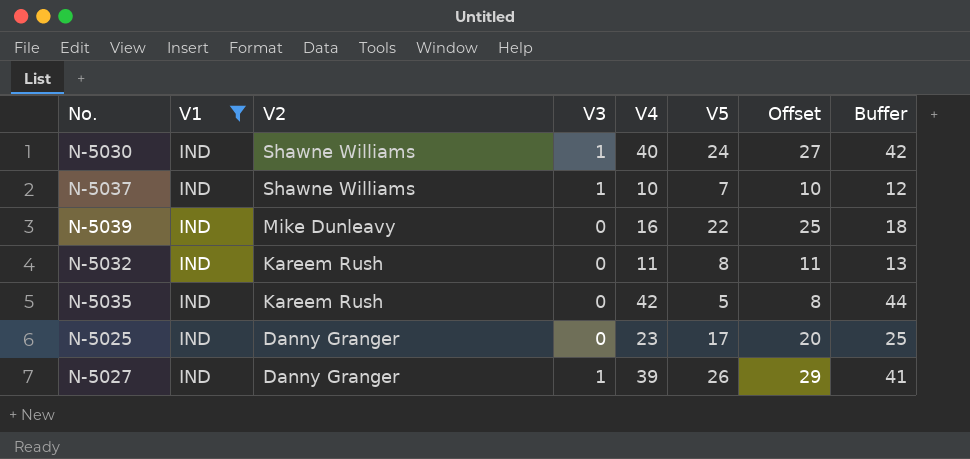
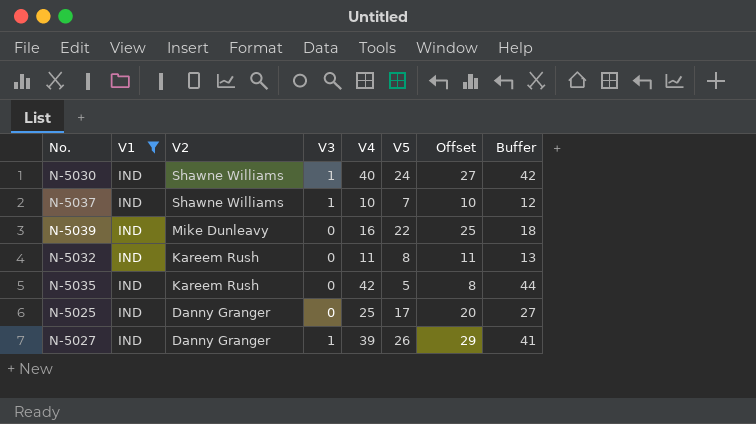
N-5025 | V4: 23 -> 25
N-5025 | Buffer: 25 -> 27

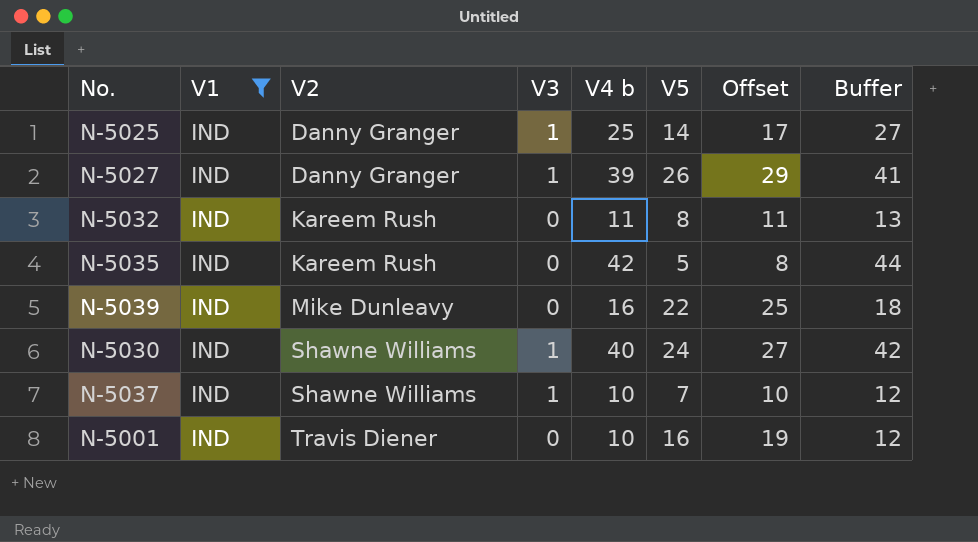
row order: V2 descending -> V2 ascending
column name: V4 -> V4 b
N-5025 | V3: 0 -> 1
N-5025 | V5: 17 -> 14
N-5025 | Offset: 20 -> 17
row N-5001: none -> IND | Travis Diener | 0 | 10 | 16 | 19 | 12

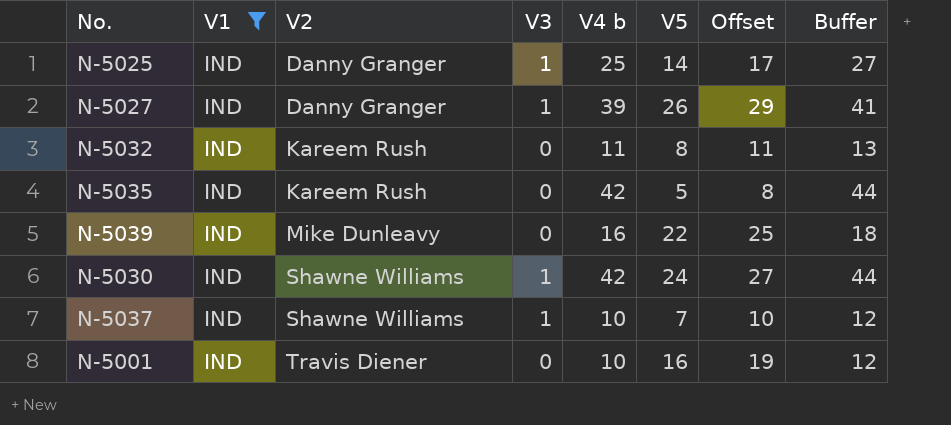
N-5030 | V4 b: 40 -> 42
N-5030 | Buffer: 42 -> 44

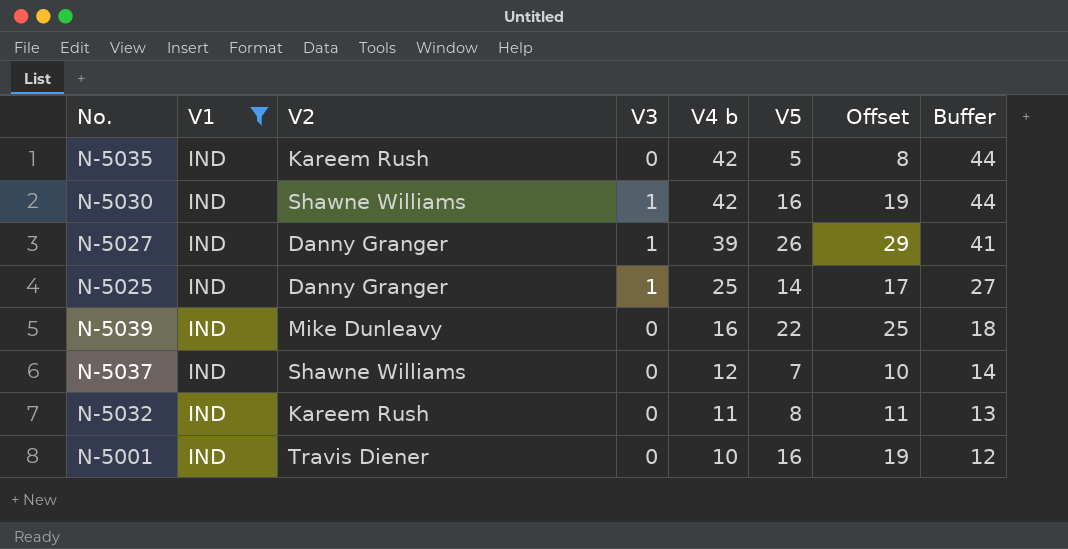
row order: V2 ascending -> V4 b descending
N-5030 | V5: 24 -> 16
N-5030 | Offset: 27 -> 19
N-5037 | V3: 1 -> 0
N-5037 | V4 b: 10 -> 12
N-5037 | Buffer: 12 -> 14

